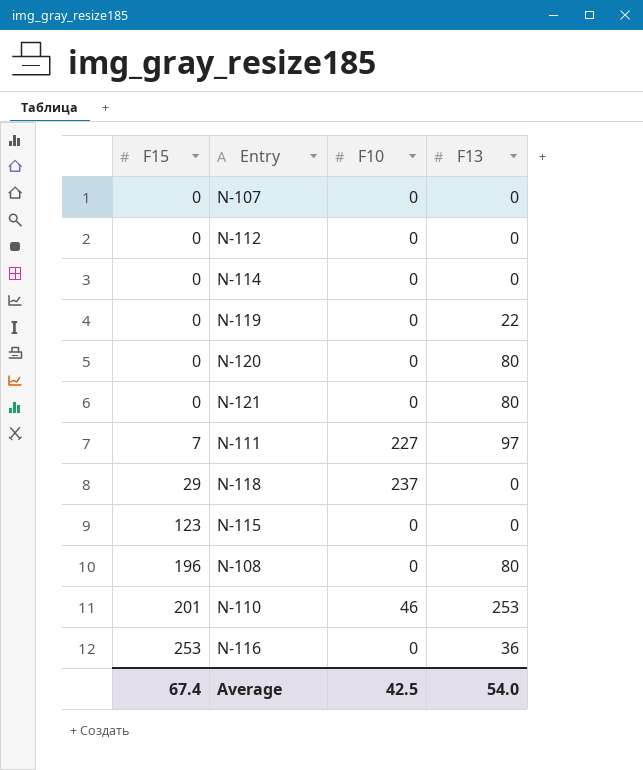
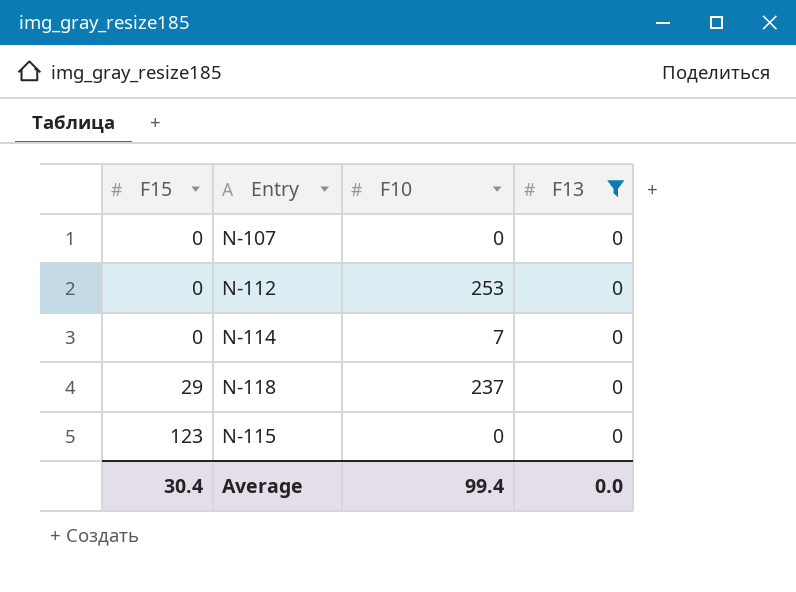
filter: none -> F13 = 0
N-112 | F10: 0 -> 253
N-114 | F10: 0 -> 7
Average | F15: 67.4 -> 30.4
Average | F10: 42.5 -> 99.4
Average | F13: 54.0 -> 0.0

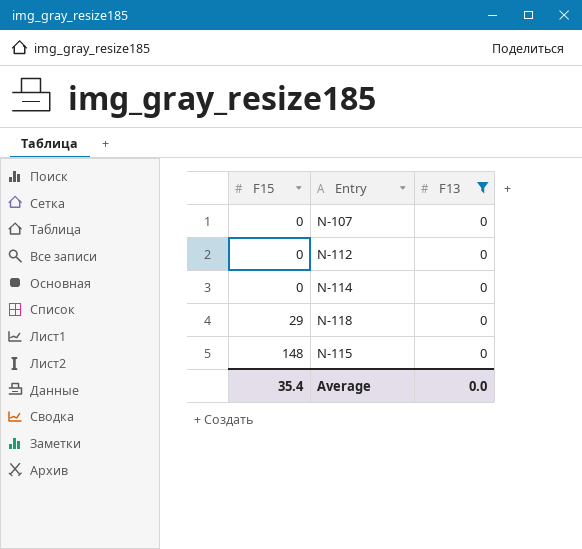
column F10 | position: 3 -> none
N-115 | F15: 123 -> 148
Average | F15: 30.4 -> 35.4

